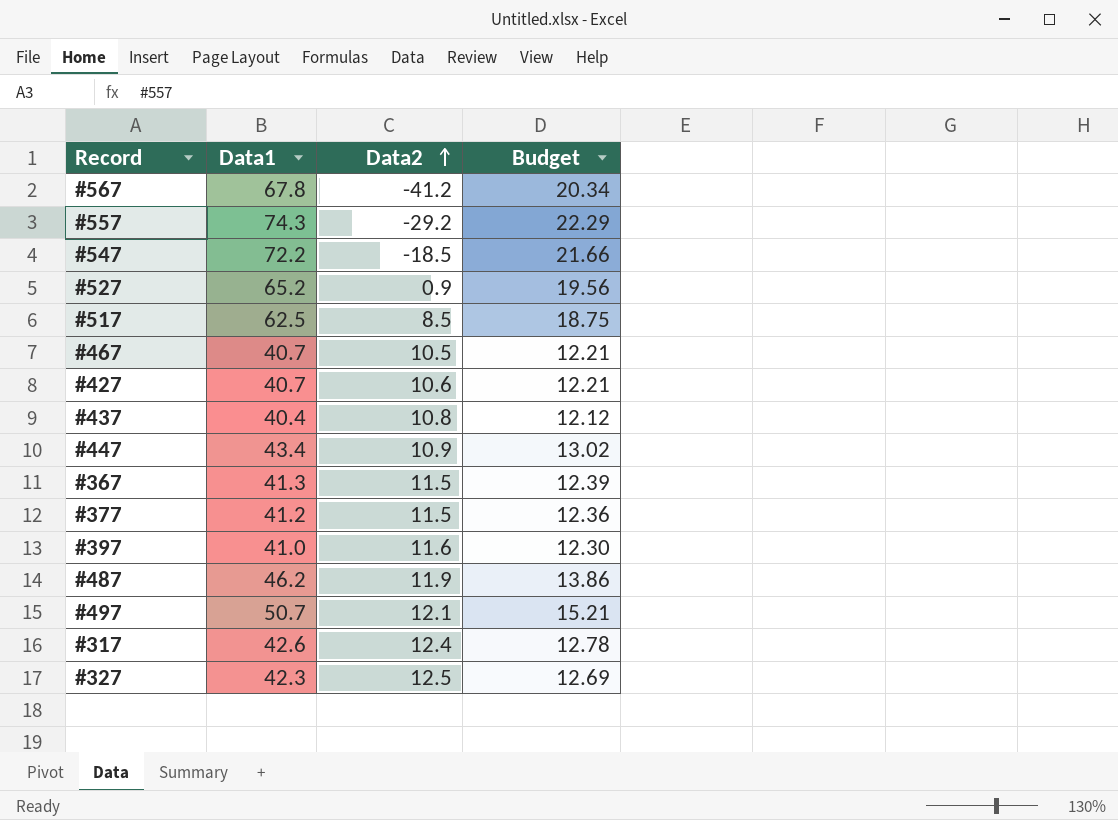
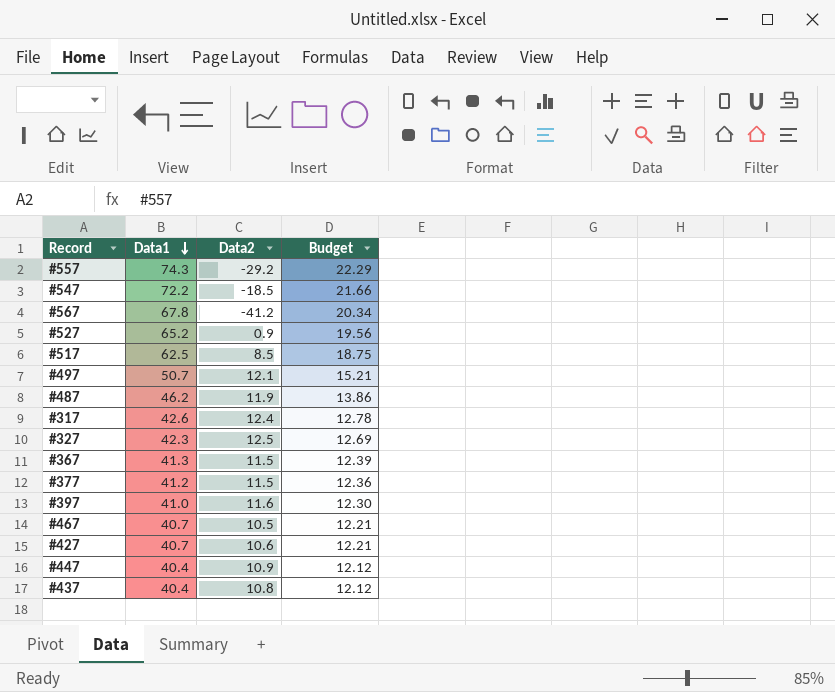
row order: Data2 ascending -> Data1 descending
#447 | Data1: 43.4 -> 40.4
#447 | Budget: 13.02 -> 12.12

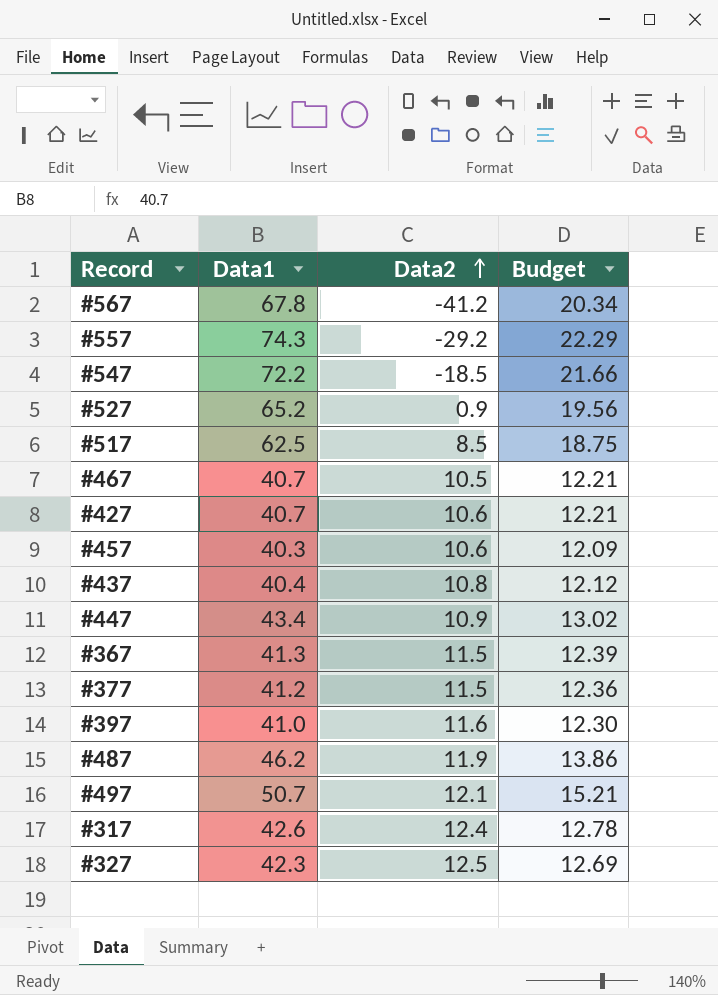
row order: Data1 descending -> Data2 ascending
row #457: none -> 40.3 | 10.6 | 12.09
#447 | Data1: 40.4 -> 43.4
#447 | Budget: 12.12 -> 13.02

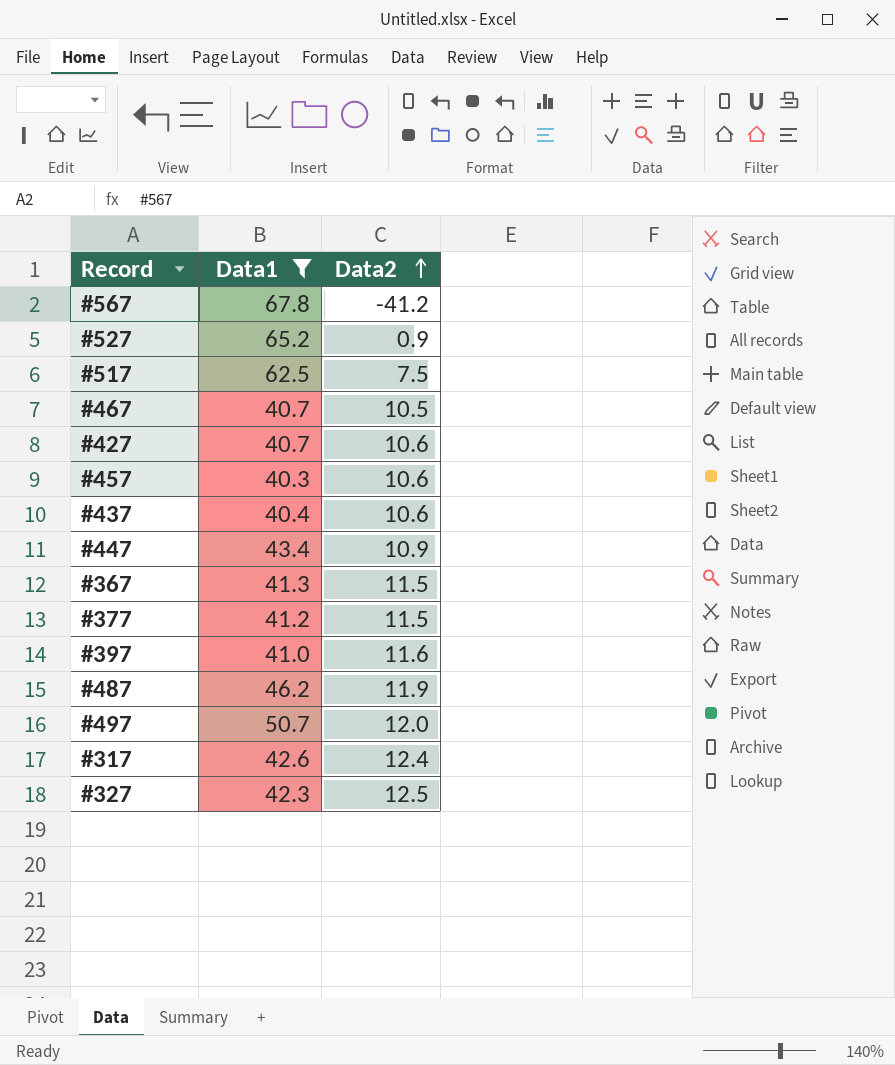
filter: none -> Data1 <= 67.8
column Budget | formula: [Data1] * 0.3 -> none
#517 | Data2: 8.5 -> 7.5
#437 | Data2: 10.8 -> 10.6
#497 | Data2: 12.1 -> 12.0

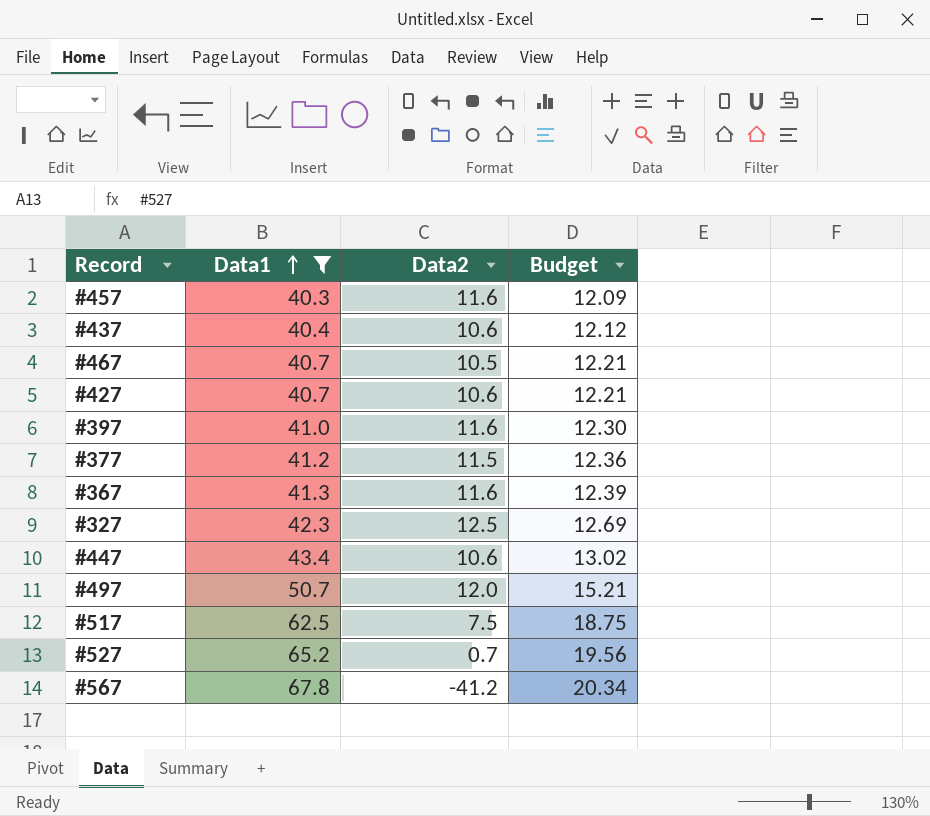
row order: Data2 ascending -> Data1 ascending
column Budget | formula: none -> [Data1] * 0.3
row #487: 46.2 | 11.9 -> none
row #317: 42.6 | 12.4 -> none
#457 | Data2: 10.6 -> 11.6
#367 | Data2: 11.5 -> 11.6
#447 | Data2: 10.9 -> 10.6
#527 | Data2: 0.9 -> 0.7

